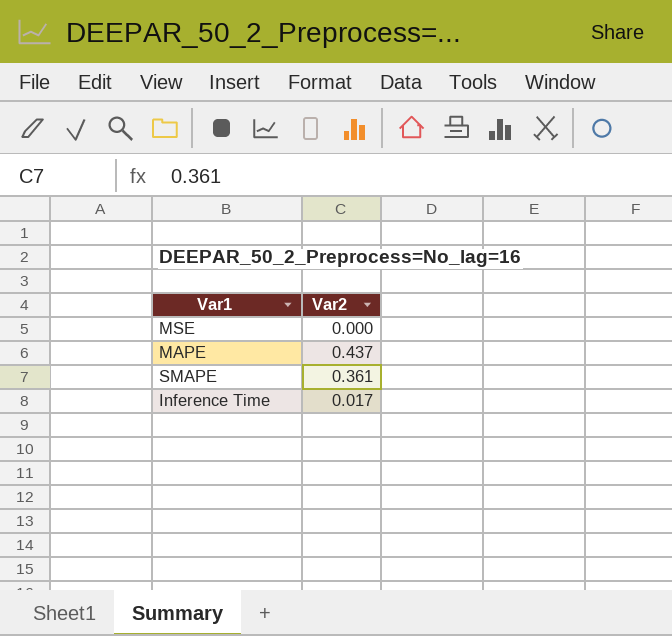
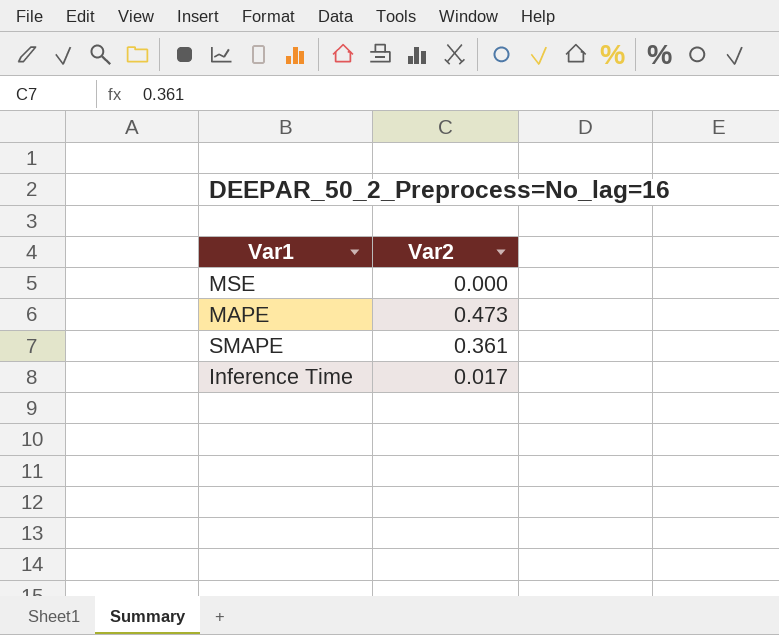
MAPE | Var2: 0.437 -> 0.473

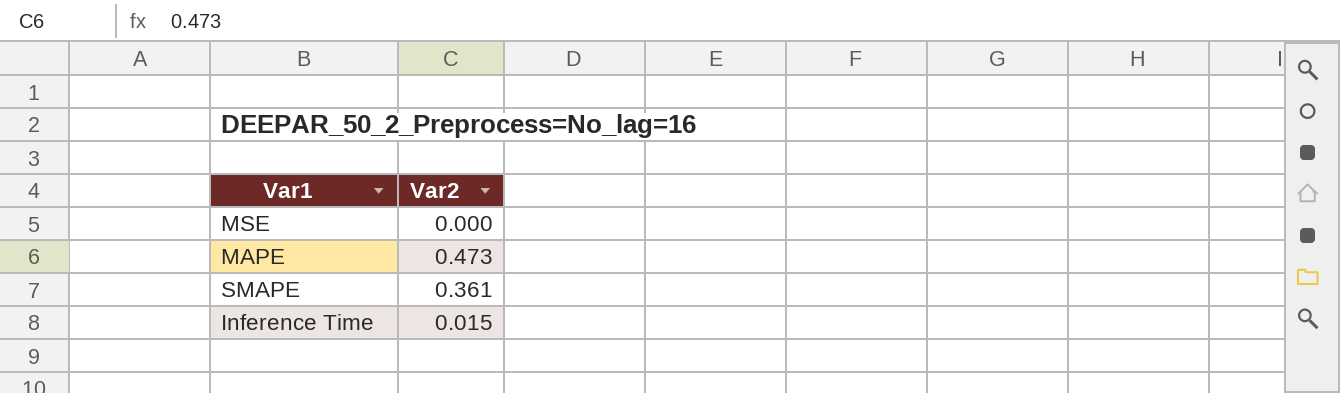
Inference Time | Var2: 0.017 -> 0.015

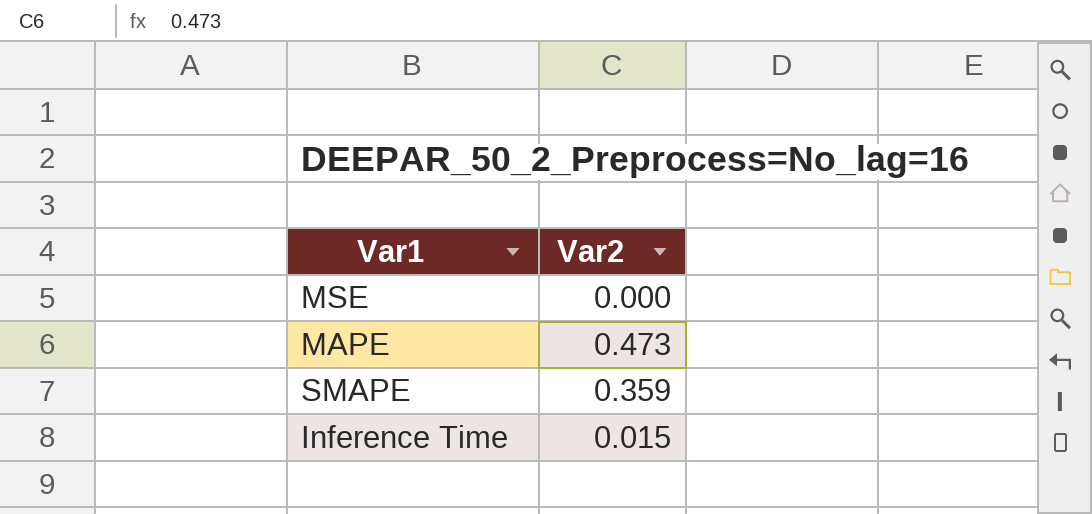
SMAPE | Var2: 0.361 -> 0.359

